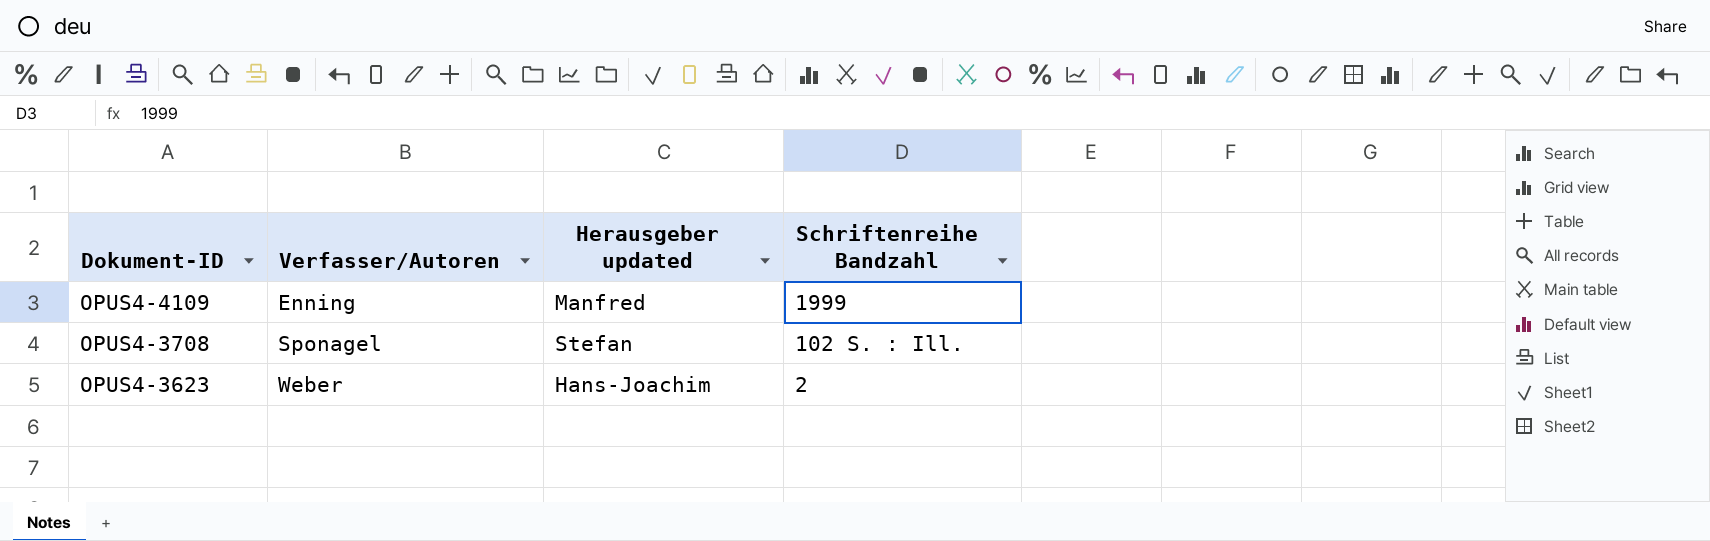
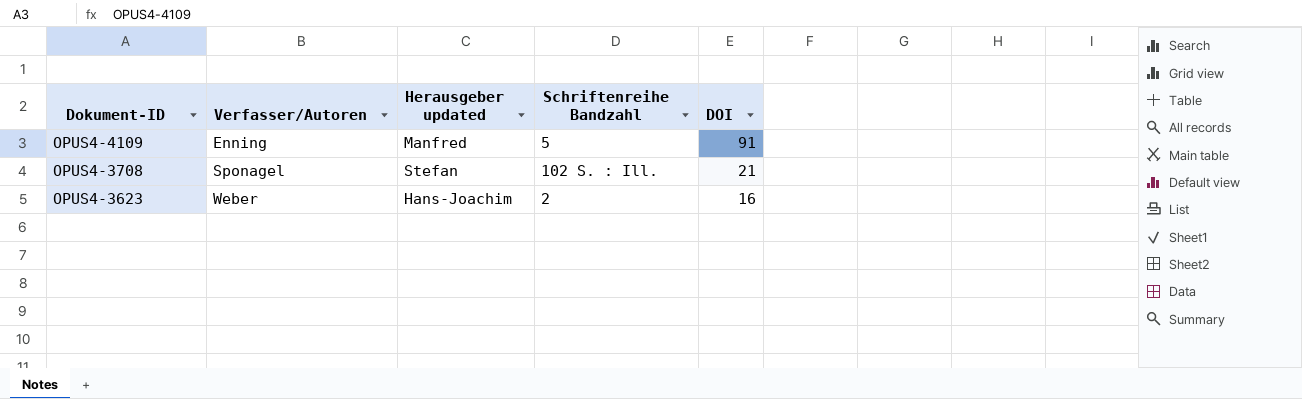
column DOI | position: none -> 5
OPUS4-4109 | Schriftenreihe Bandzahl: 1999 -> 5

